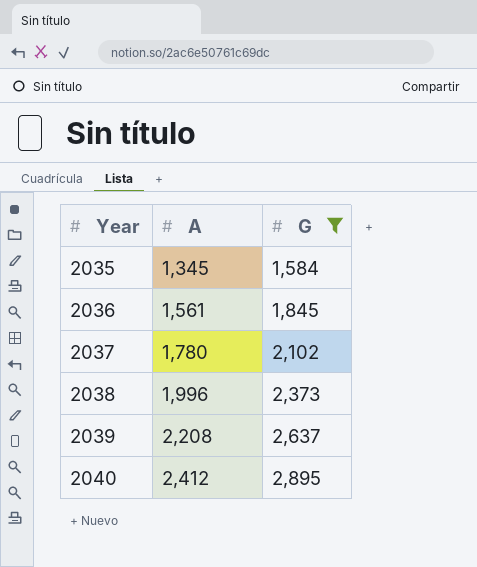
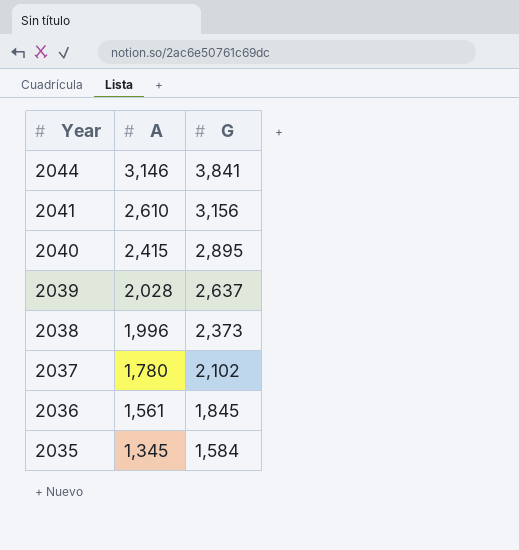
filter: G <= 2,895 -> none
row order: Year ascending -> Year descending
2040 | A: 2,412 -> 2,415
2039 | A: 2,208 -> 2,028

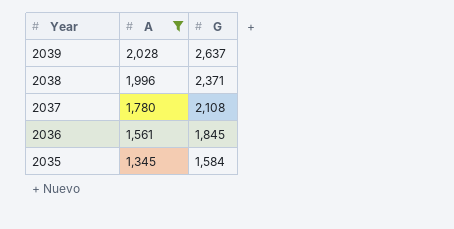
filter: none -> A <= 2,028
2038 | G: 2,373 -> 2,371
2037 | G: 2,102 -> 2,108

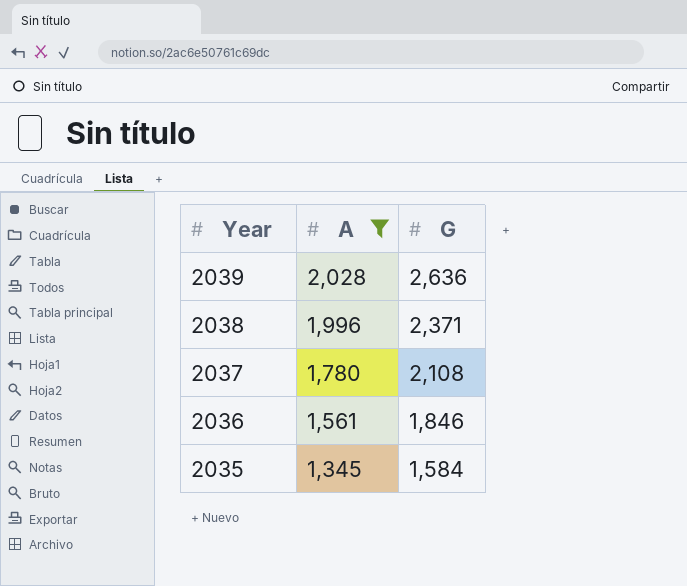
2039 | G: 2,637 -> 2,636
2036 | G: 1,845 -> 1,846

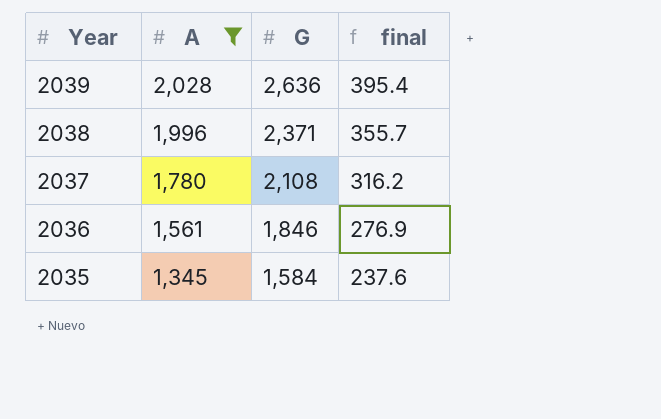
column final | formula: none -> [G] * 0.15

